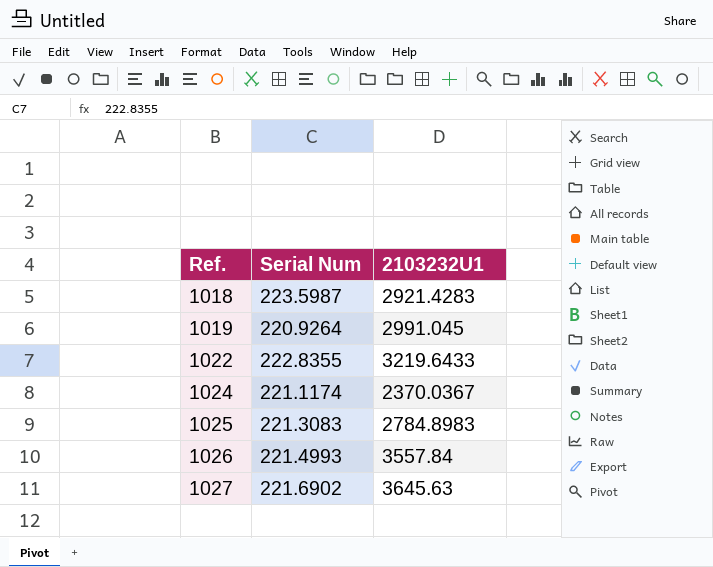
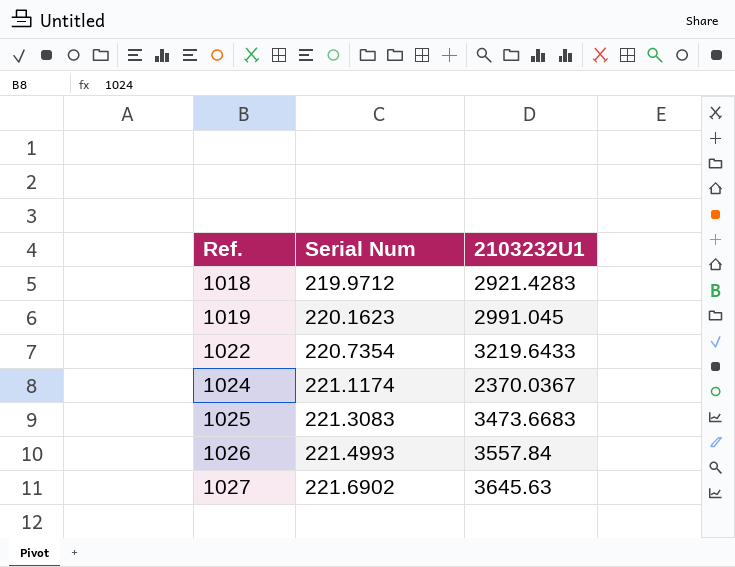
1018 | Serial Num: 223.5987 -> 219.9712
1019 | Serial Num: 220.9264 -> 220.1623
1022 | Serial Num: 222.8355 -> 220.7354
1025 | 2103232U1: 2784.8983 -> 3473.6683

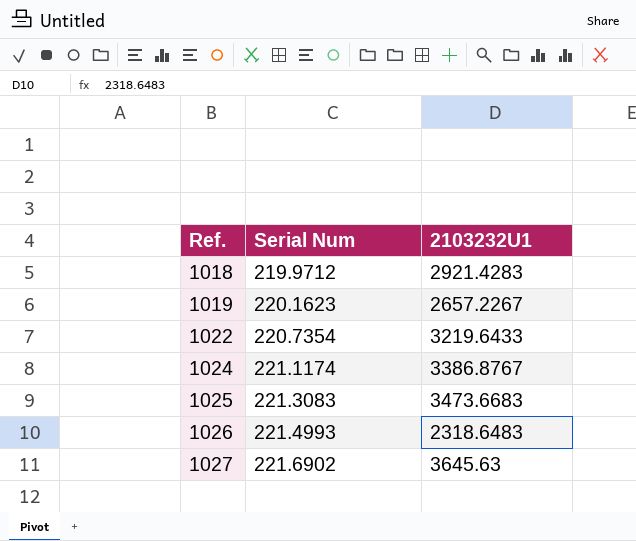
1019 | 2103232U1: 2991.045 -> 2657.2267
1024 | 2103232U1: 2370.0367 -> 3386.8767
1026 | 2103232U1: 3557.84 -> 2318.6483

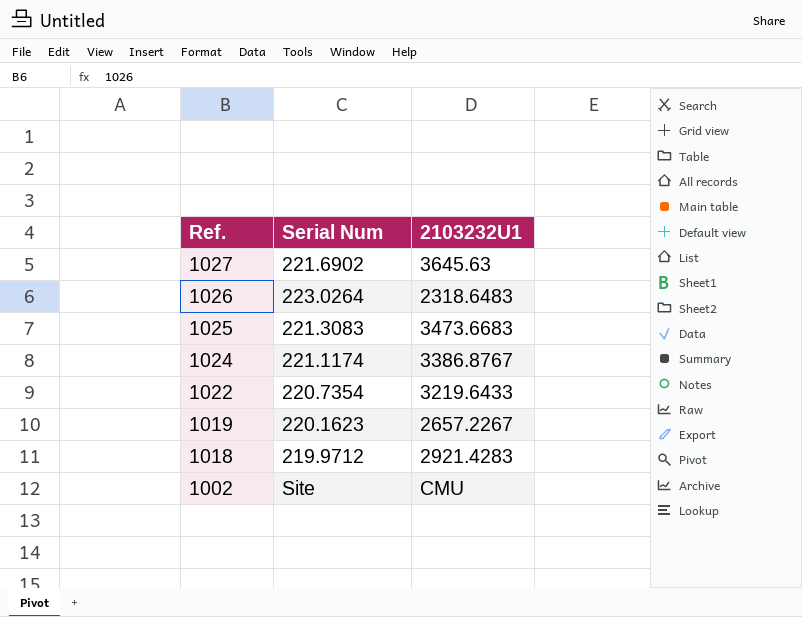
row order: Ref. ascending -> Ref. descending
1026 | Serial Num: 221.4993 -> 223.0264
row 1002: none -> Site | CMU

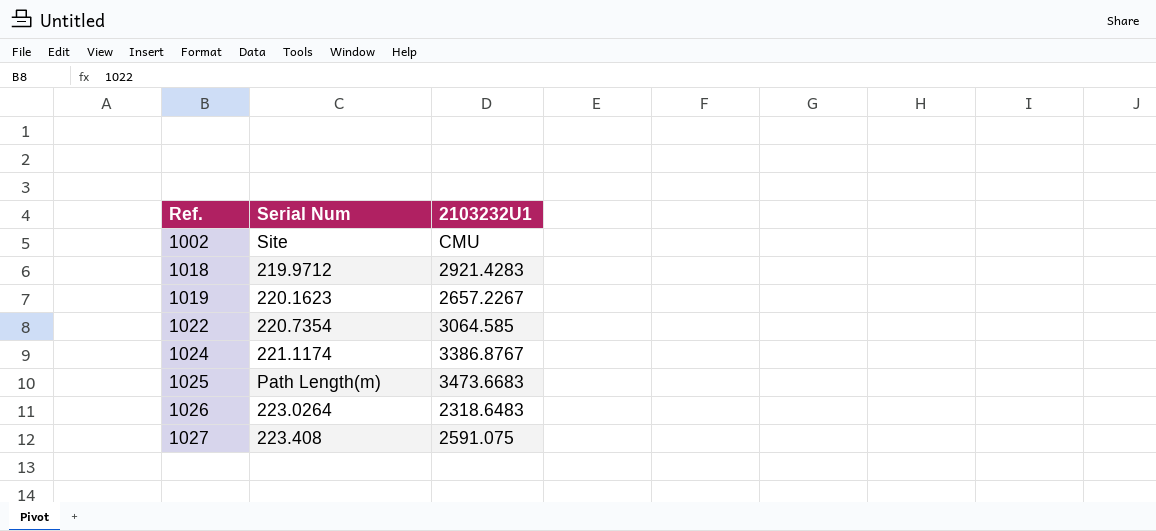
row order: Ref. descending -> Ref. ascending
1022 | 2103232U1: 3219.6433 -> 3064.585
1025 | Serial Num: 221.3083 -> Path Length(m)
1027 | Serial Num: 221.6902 -> 223.408
1027 | 2103232U1: 3645.63 -> 2591.075

